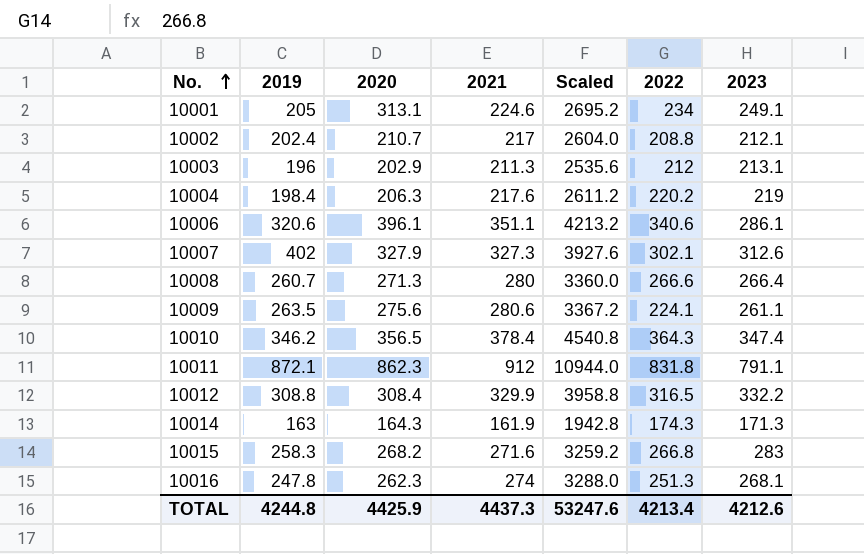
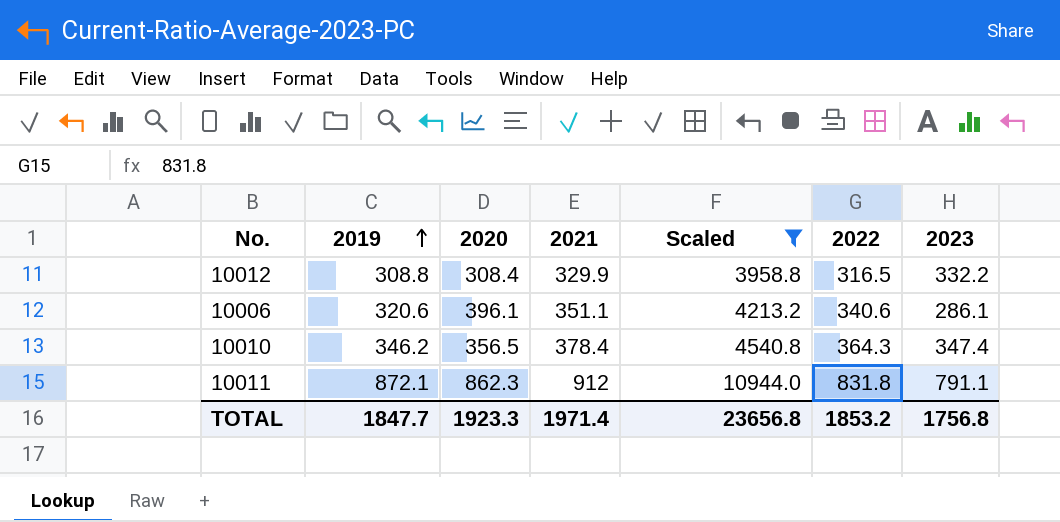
filter: none -> Scaled >= 3958.8
row order: No. ascending -> 2019 ascending
TOTAL | 2019: 4244.8 -> 1847.7
TOTAL | 2020: 4425.9 -> 1923.3
TOTAL | 2021: 4437.3 -> 1971.4
TOTAL | Scaled: 53247.6 -> 23656.8
TOTAL | 2022: 4213.4 -> 1853.2
TOTAL | 2023: 4212.6 -> 1756.8

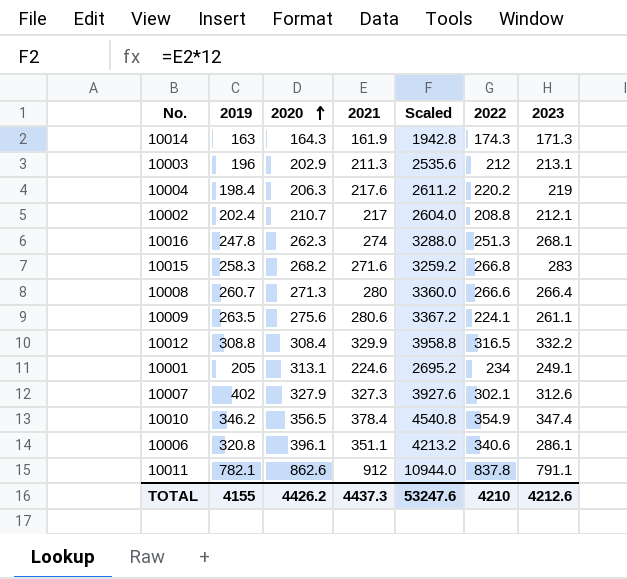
filter: Scaled >= 3958.8 -> none
row order: 2019 ascending -> 2020 ascending
10010 | 2022: 364.3 -> 354.9
10006 | 2019: 320.6 -> 320.8
10011 | 2019: 872.1 -> 782.1
10011 | 2020: 862.3 -> 862.6
10011 | 2022: 831.8 -> 837.8
TOTAL | 2019: 1847.7 -> 4155
TOTAL | 2020: 1923.3 -> 4426.2
TOTAL | 2021: 1971.4 -> 4437.3
TOTAL | Scaled: 23656.8 -> 53247.6
TOTAL | 2022: 1853.2 -> 4210
TOTAL | 2023: 1756.8 -> 4212.6

